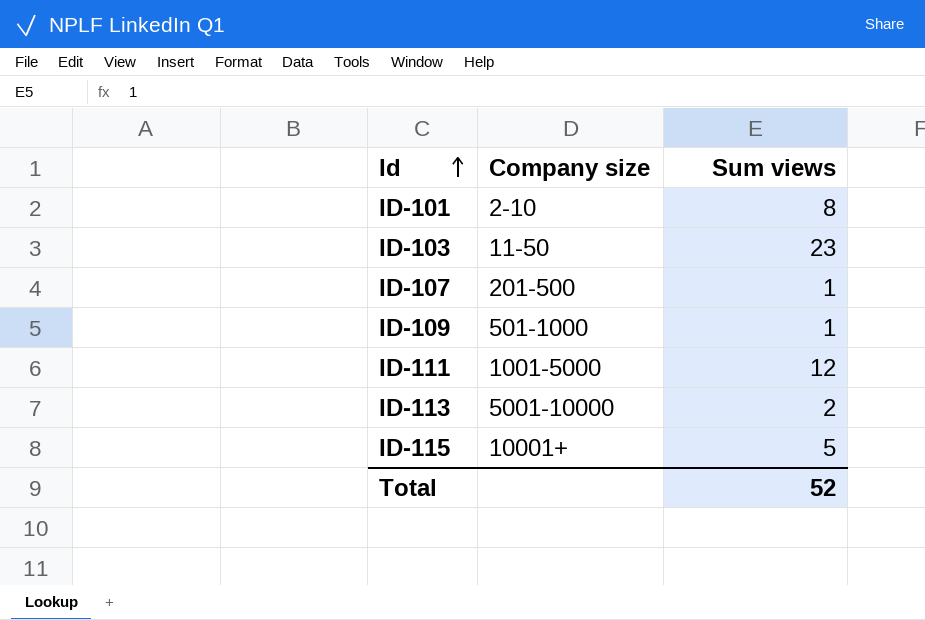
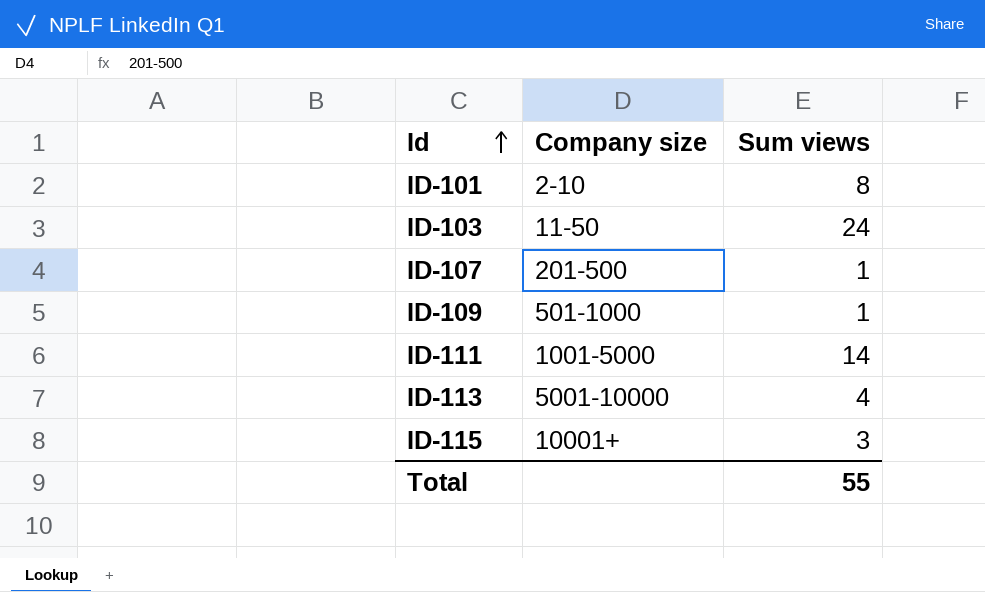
ID-103 | Sum views: 23 -> 24
ID-111 | Sum views: 12 -> 14
ID-113 | Sum views: 2 -> 4
ID-115 | Sum views: 5 -> 3
Total | Sum views: 52 -> 55

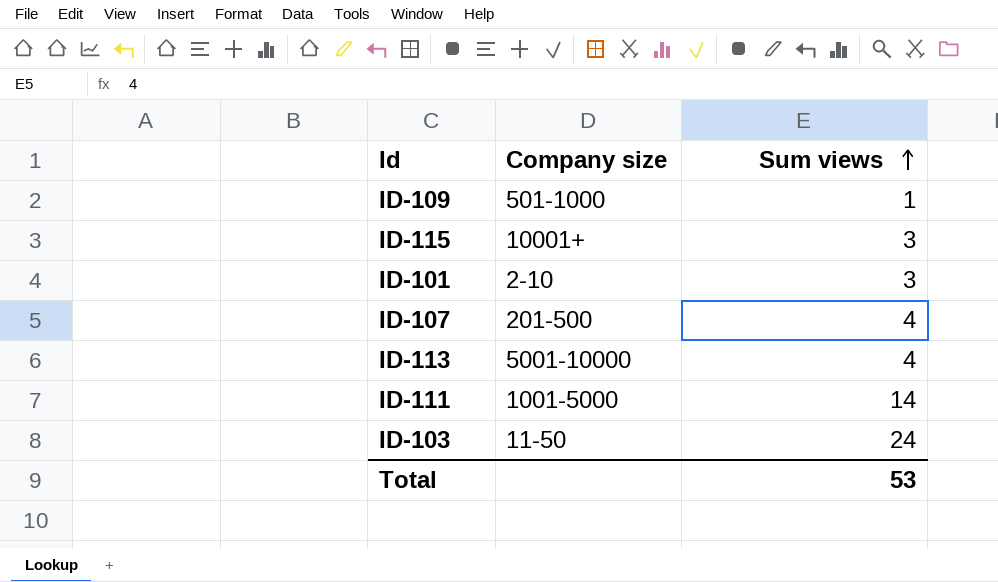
row order: Id ascending -> Sum views ascending
ID-101 | Sum views: 8 -> 3
ID-107 | Sum views: 1 -> 4
Total | Sum views: 55 -> 53

